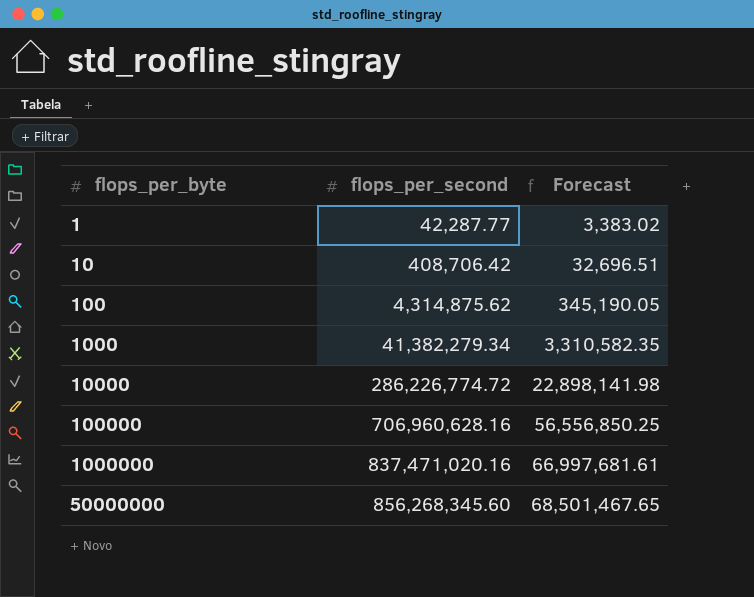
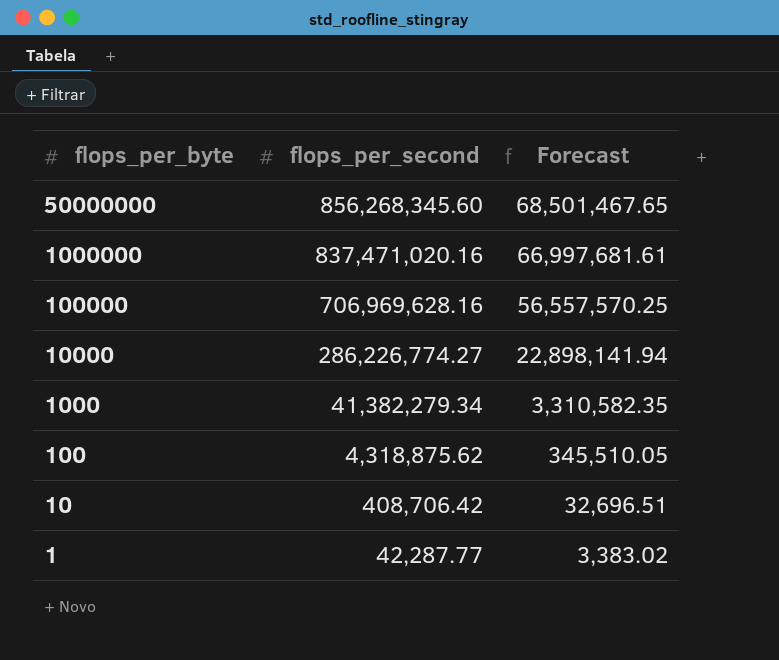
row order: flops_per_byte ascending -> flops_per_byte descending
100000 | flops_per_second: 706,960,628.16 -> 706,969,628.16
100000 | Forecast: 56,556,850.25 -> 56,557,570.25
10000 | flops_per_second: 286,226,774.72 -> 286,226,774.27
10000 | Forecast: 22,898,141.98 -> 22,898,141.94
100 | flops_per_second: 4,314,875.62 -> 4,318,875.62
100 | Forecast: 345,190.05 -> 345,510.05

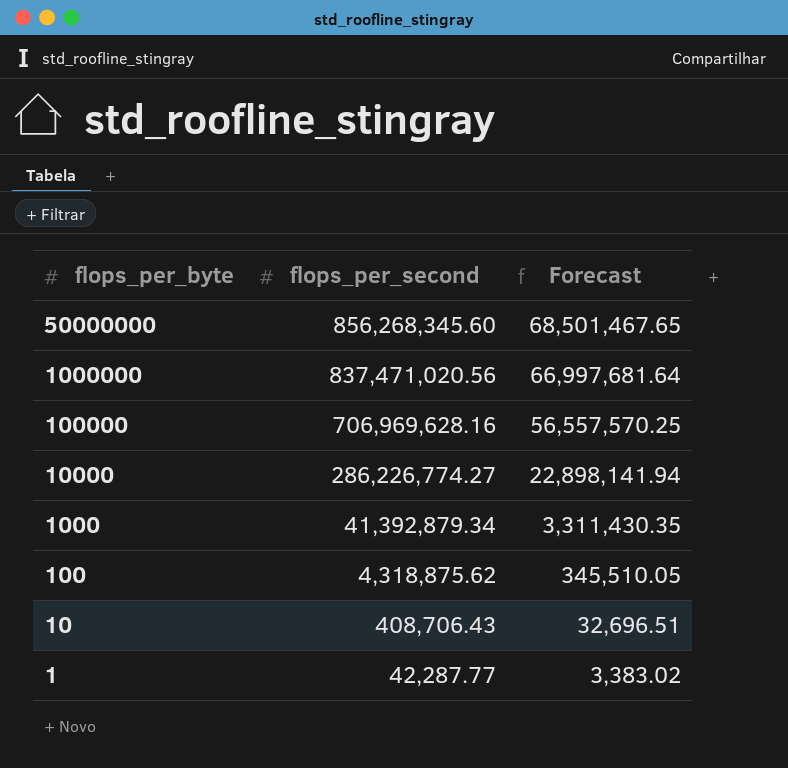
1000000 | flops_per_second: 837,471,020.16 -> 837,471,020.56
1000000 | Forecast: 66,997,681.61 -> 66,997,681.64
1000 | flops_per_second: 41,382,279.34 -> 41,392,879.34
1000 | Forecast: 3,310,582.35 -> 3,311,430.35
10 | flops_per_second: 408,706.42 -> 408,706.43

